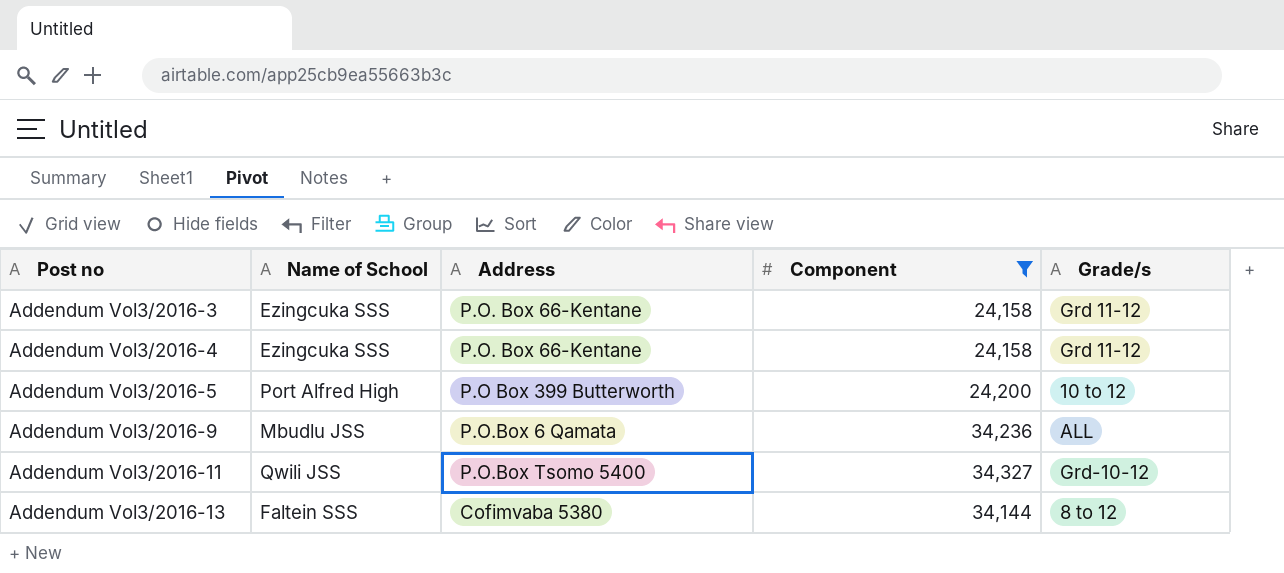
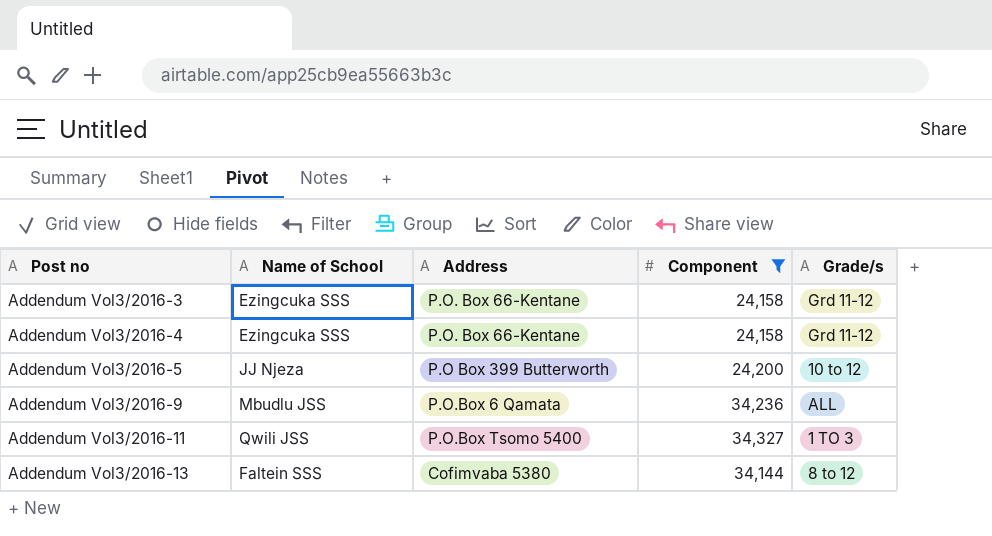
Addendum Vol3/2016-5 | Name of School: Port Alfred High -> JJ Njeza
Addendum Vol3/2016-11 | Grade/s: Grd-10-12 -> 1 TO 3

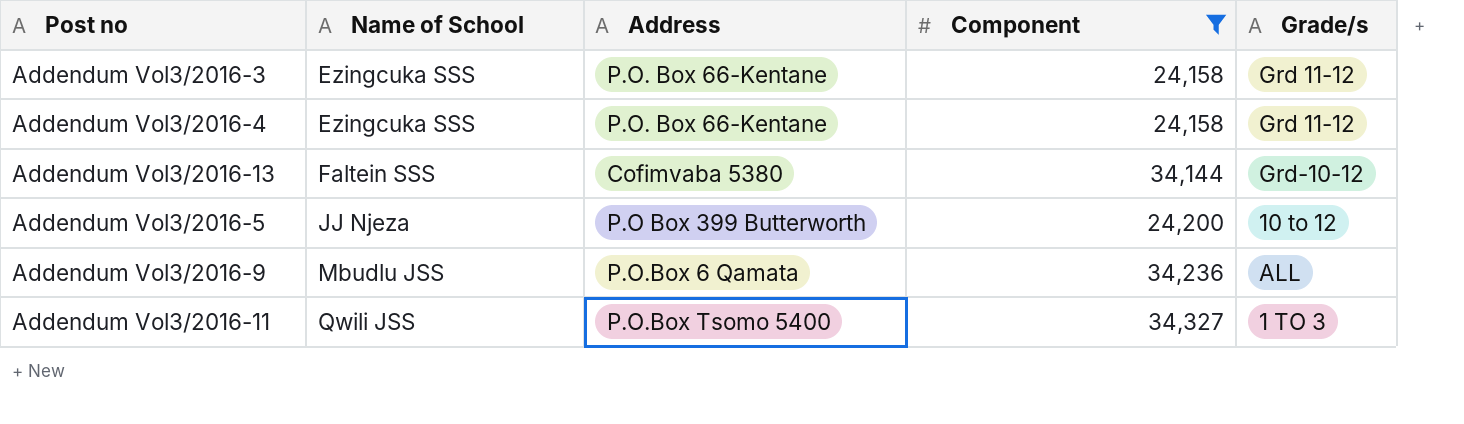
row order: Post no ascending -> Name of School ascending
Addendum Vol3/2016-13 | Grade/s: 8 to 12 -> Grd-10-12

